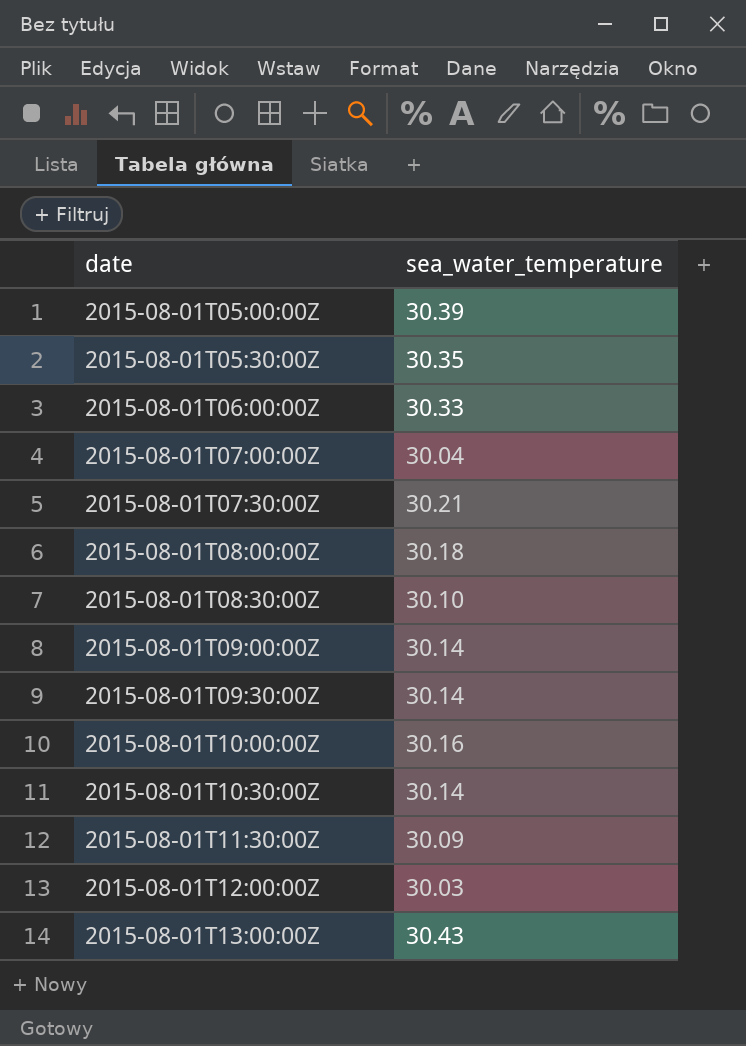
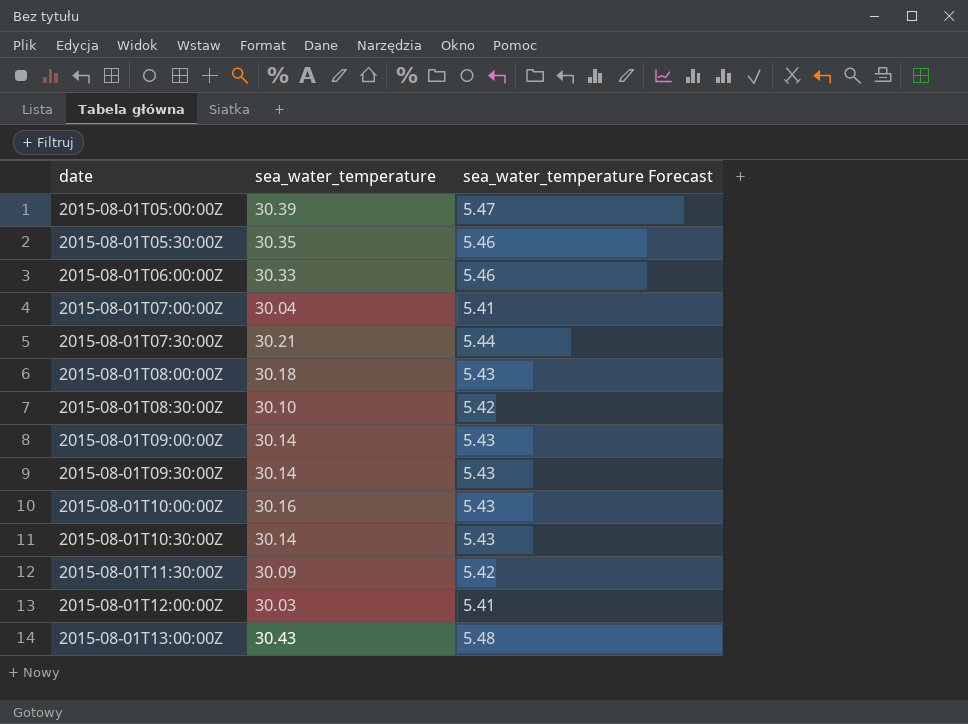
column sea_water_temperature Forecast | formula: none -> [sea_water_temperature] * 0.18

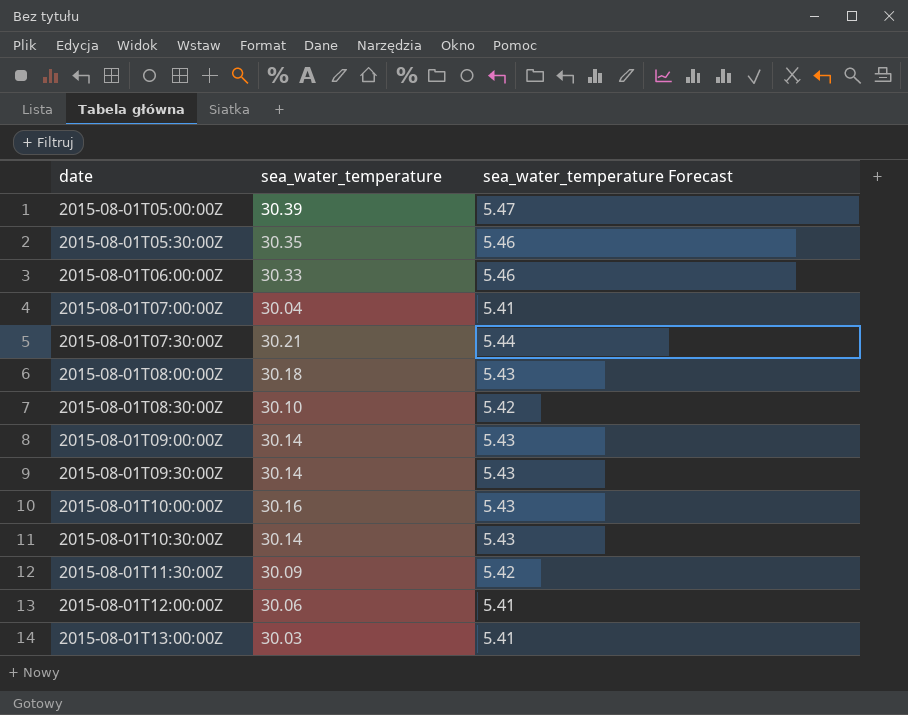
2015-08-01T12:00:00Z | sea_water_temperature: 30.03 -> 30.06
2015-08-01T13:00:00Z | sea_water_temperature: 30.43 -> 30.03
2015-08-01T13:00:00Z | sea_water_temperature Forecast: 5.48 -> 5.41

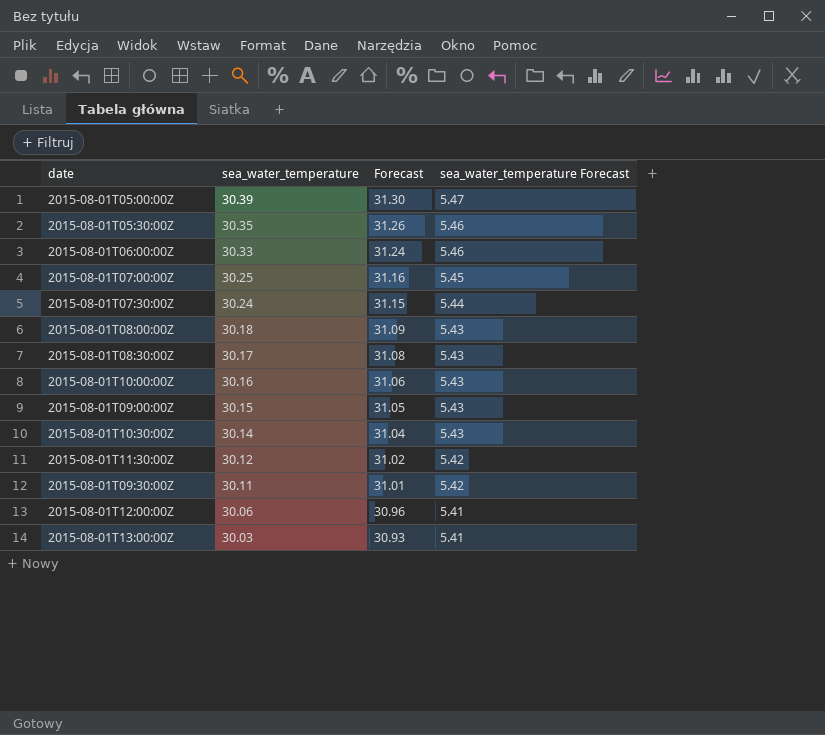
row order: date ascending -> sea_water_temperature descending
column Forecast | formula: none -> [sea_water_temperature] * 1.03
2015-08-01T07:00:00Z | sea_water_temperature: 30.04 -> 30.25
2015-08-01T07:00:00Z | sea_water_temperature Forecast: 5.41 -> 5.45
2015-08-01T07:30:00Z | sea_water_temperature: 30.21 -> 30.24
2015-08-01T08:30:00Z | sea_water_temperature: 30.10 -> 30.17
2015-08-01T08:30:00Z | sea_water_temperature Forecast: 5.42 -> 5.43
2015-08-01T09:00:00Z | sea_water_temperature: 30.14 -> 30.15
2015-08-01T11:30:00Z | sea_water_temperature: 30.09 -> 30.12
2015-08-01T09:30:00Z | sea_water_temperature: 30.14 -> 30.11
2015-08-01T09:30:00Z | sea_water_temperature Forecast: 5.43 -> 5.42

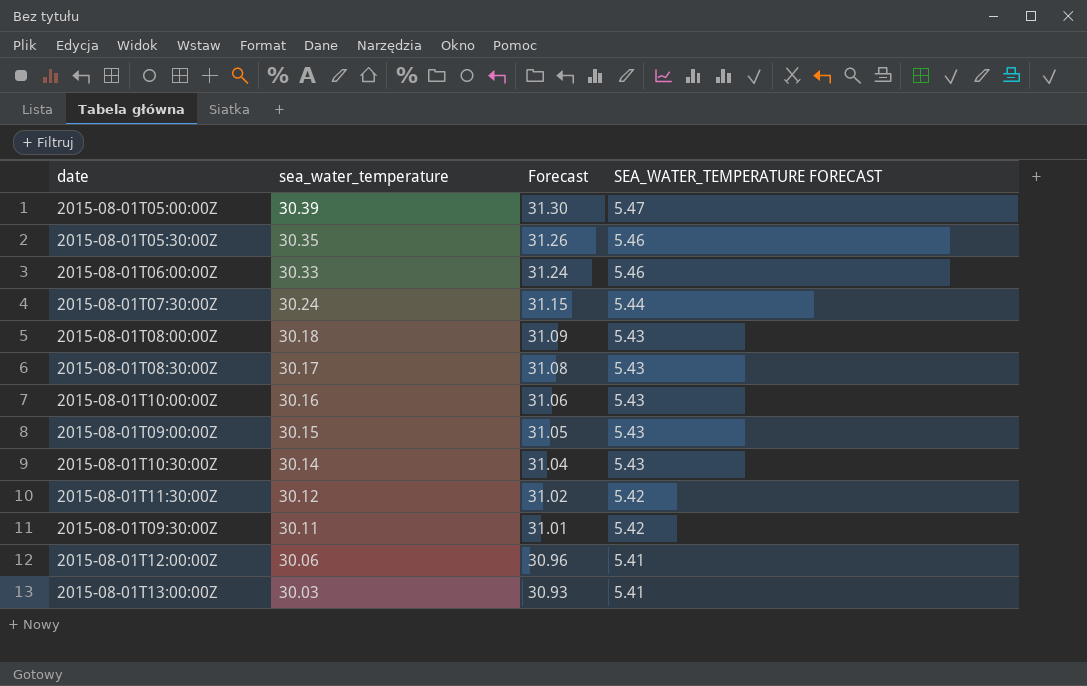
column name: sea_water_temperature Forecast -> SEA_WATER_TEMPERATURE FORECAST
row 2015-08-01T07:00:00Z: 30.25 | 31.16 | 5.45 -> none

